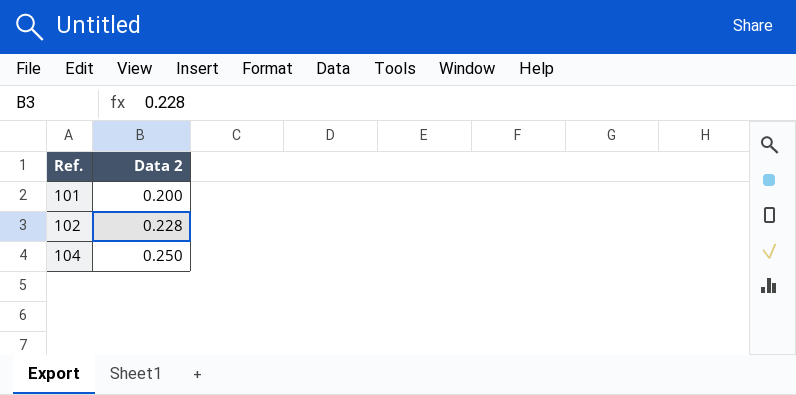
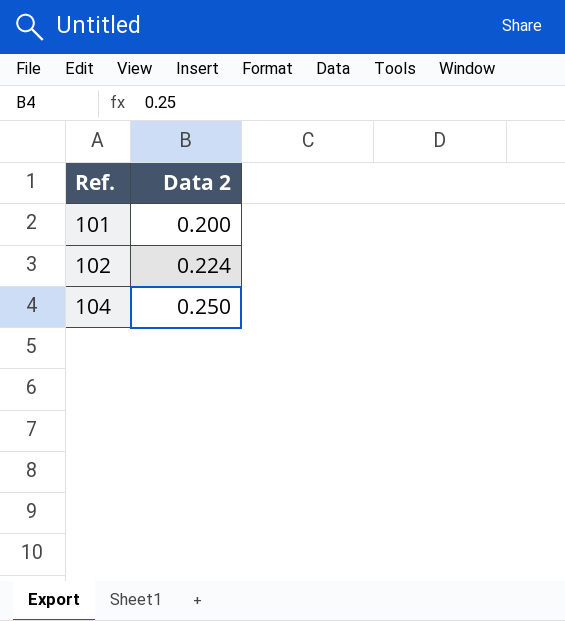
102 | Data 2: 0.228 -> 0.224

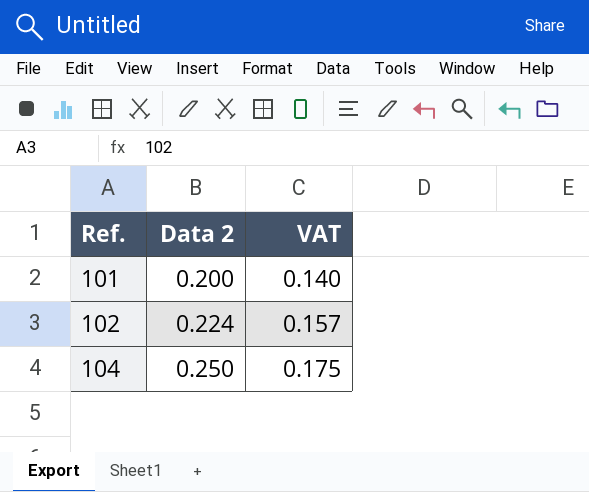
column VAT | formula: none -> [Data 2] * 0.7

